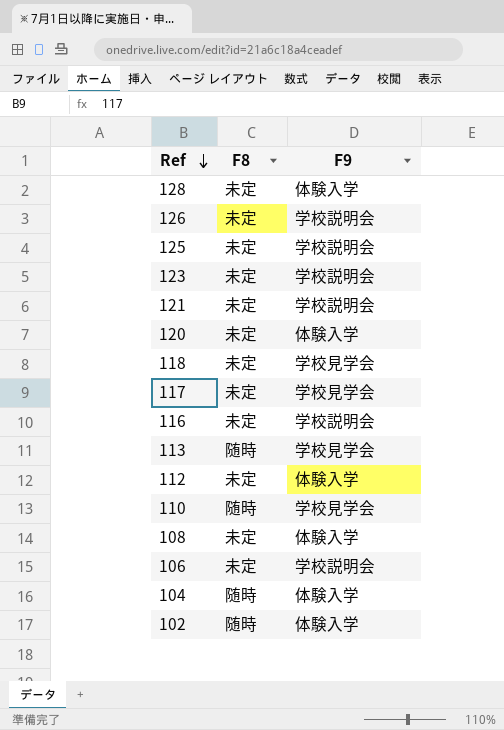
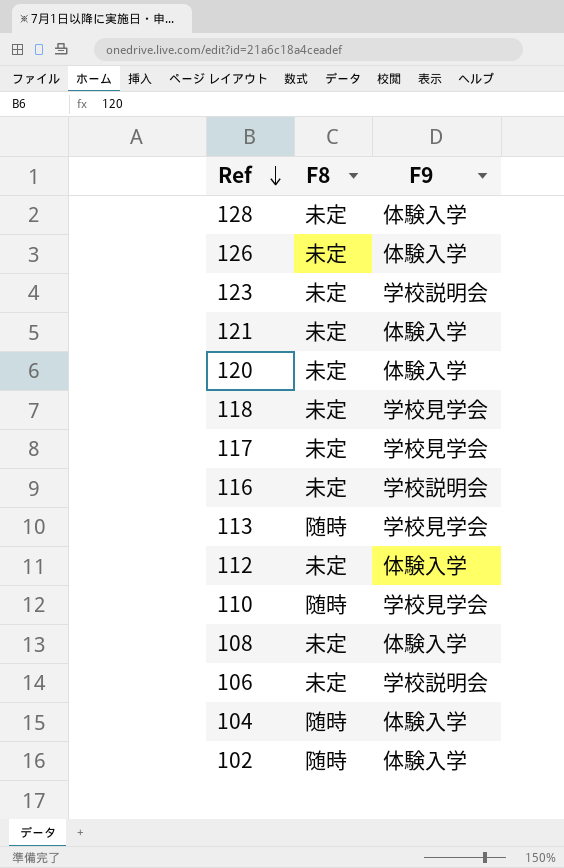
row 125: 未定 | 学校説明会 -> none
126 | F9: 学校説明会 -> 体験入学
121 | F9: 学校説明会 -> 体験入学

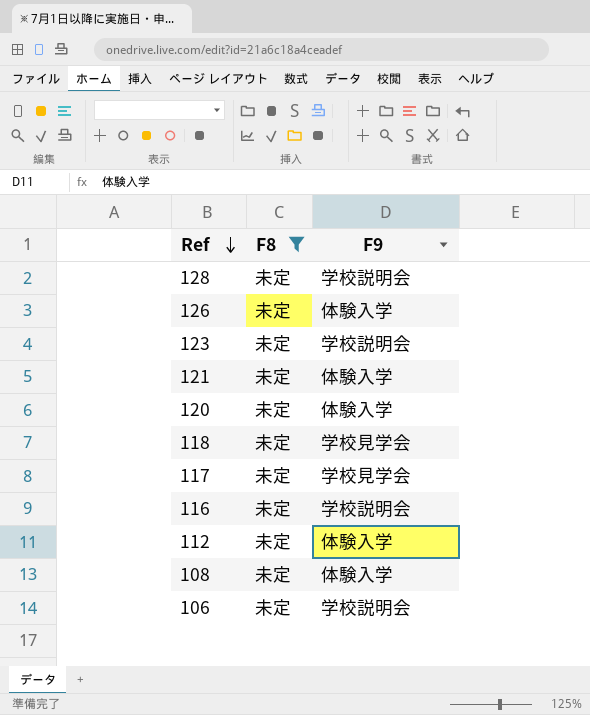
filter: none -> F8 = 未定
128 | F9: 体験入学 -> 学校説明会

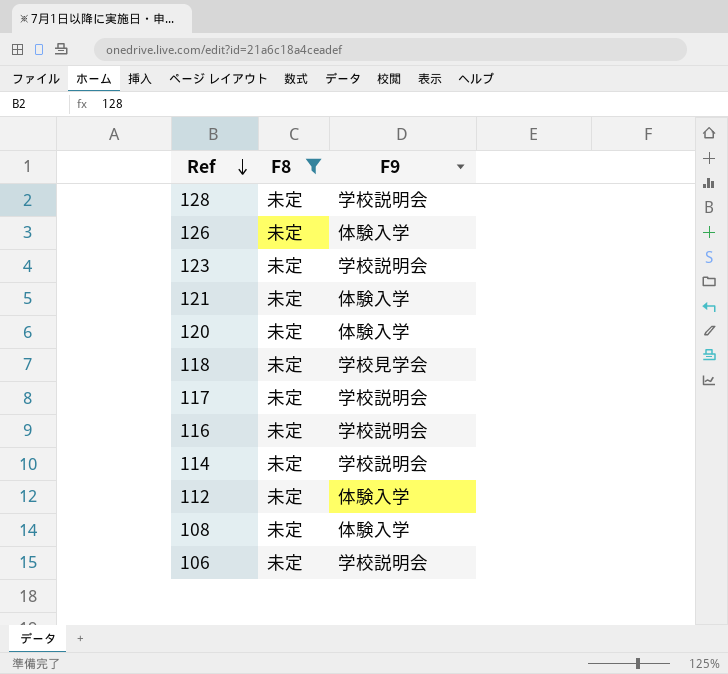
117 | F9: 学校見学会 -> 学校説明会
row 114: none -> 未定 | 学校説明会

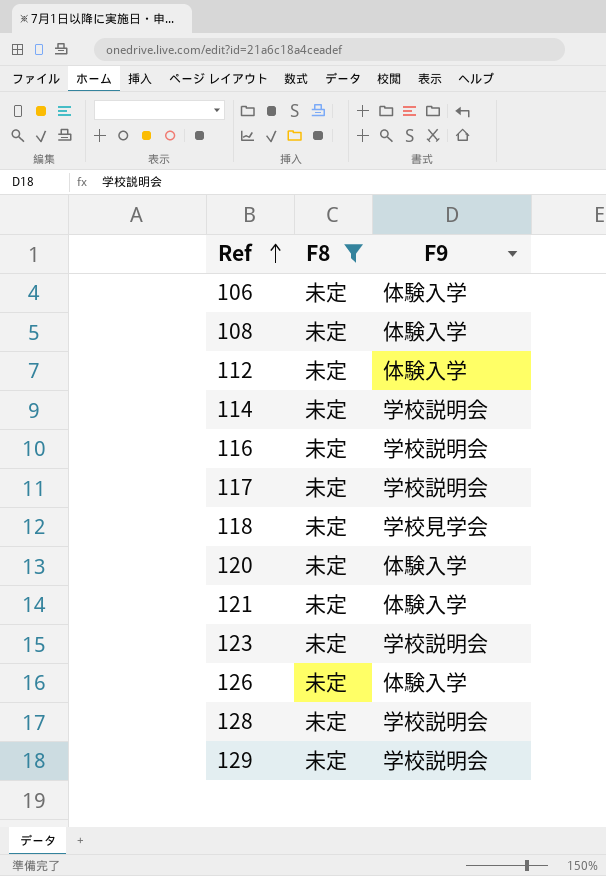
row order: Ref descending -> Ref ascending
106 | F9: 学校説明会 -> 体験入学
row 129: none -> 未定 | 学校説明会

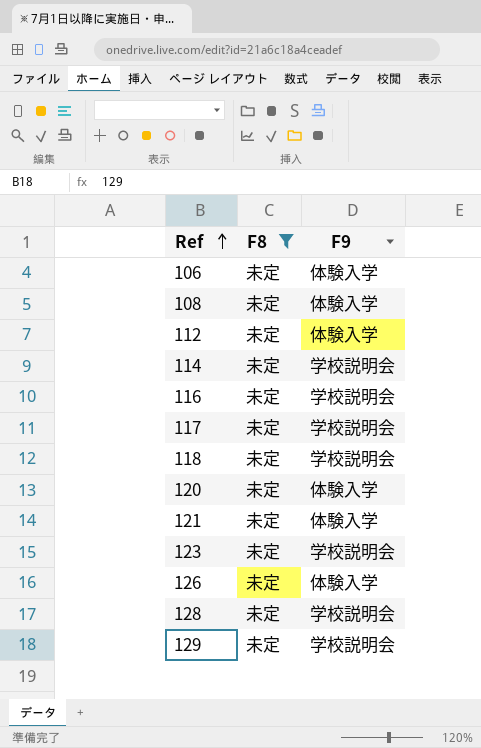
118 | F9: 学校見学会 -> 学校説明会

